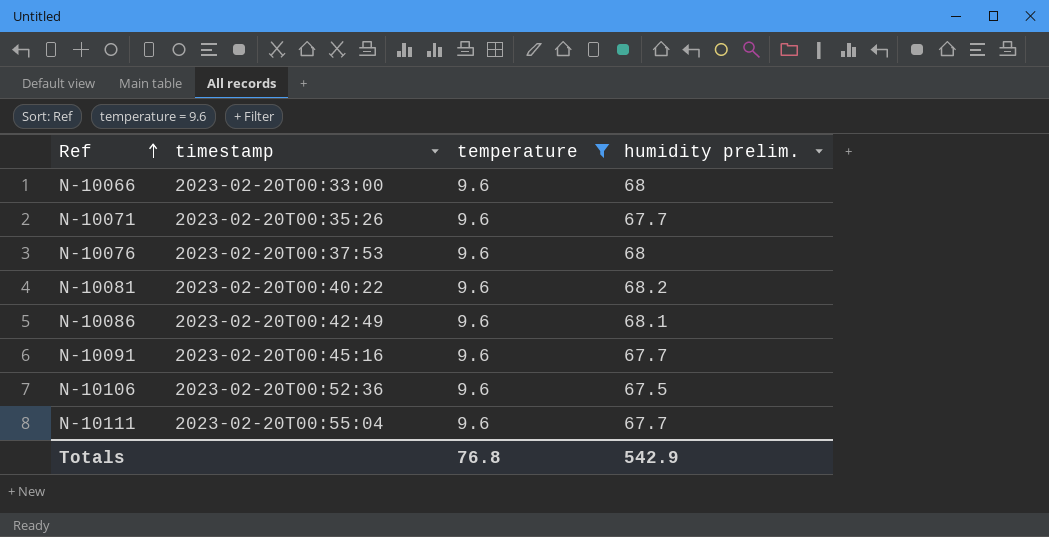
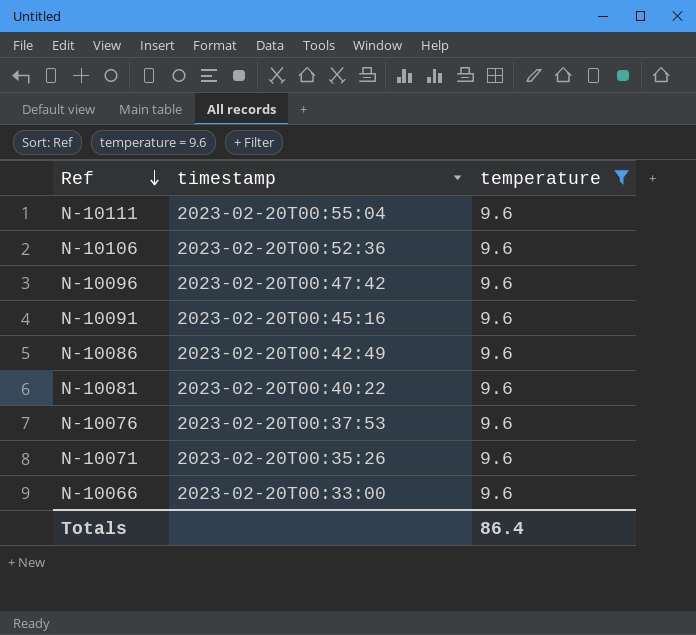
row order: Ref ascending -> Ref descending
column humidity prelim. | position: 4 -> none
row N-10096: none -> 2023-02-20T00:47:42 | 9.6
Totals | temperature: 76.8 -> 86.4

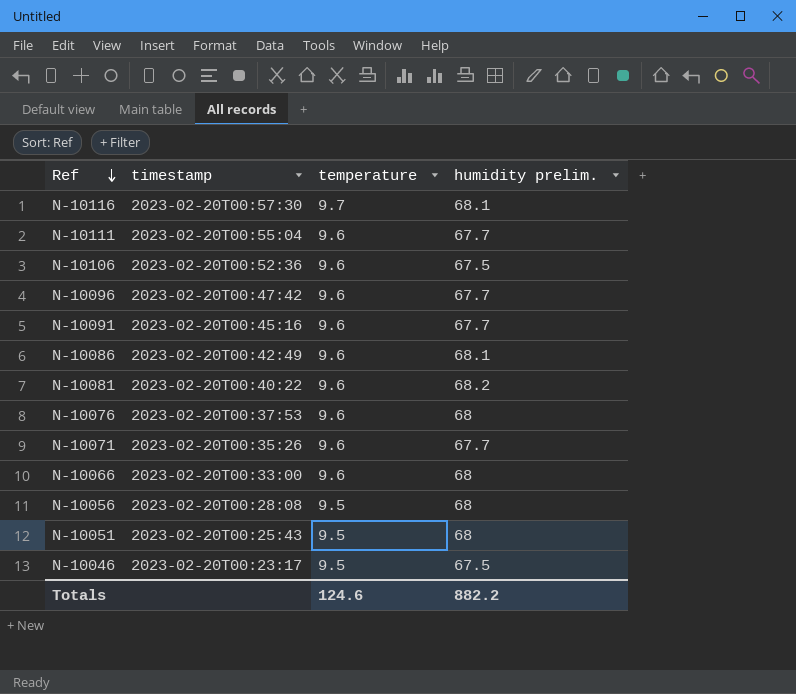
filter: temperature = 9.6 -> none
column humidity prelim. | position: none -> 4
Totals | temperature: 86.4 -> 124.6

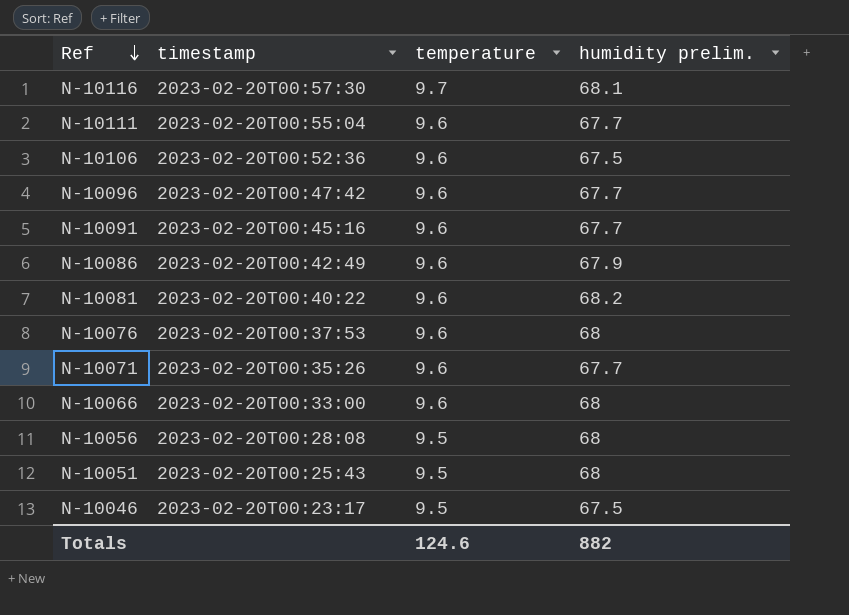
N-10086 | humidity prelim.: 68.1 -> 67.9
Totals | humidity prelim.: 882.2 -> 882

